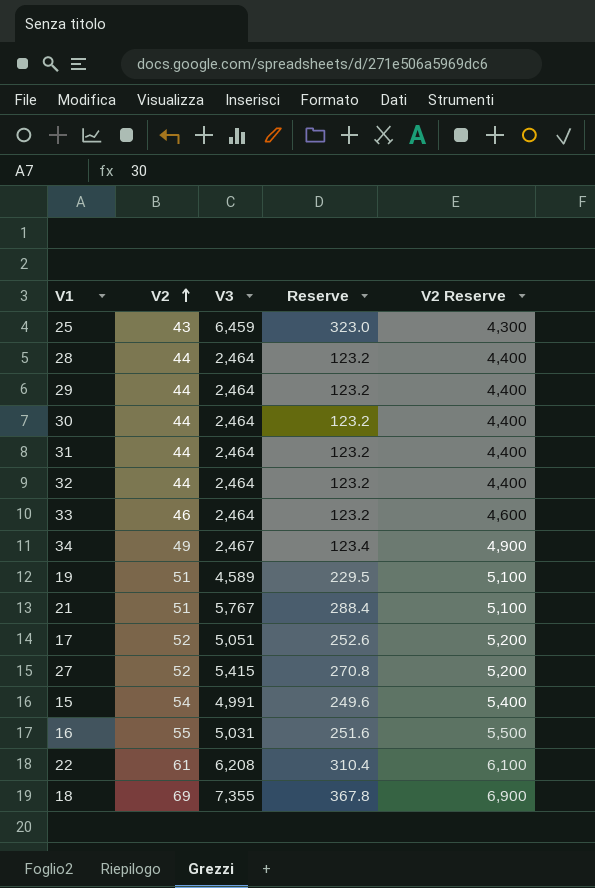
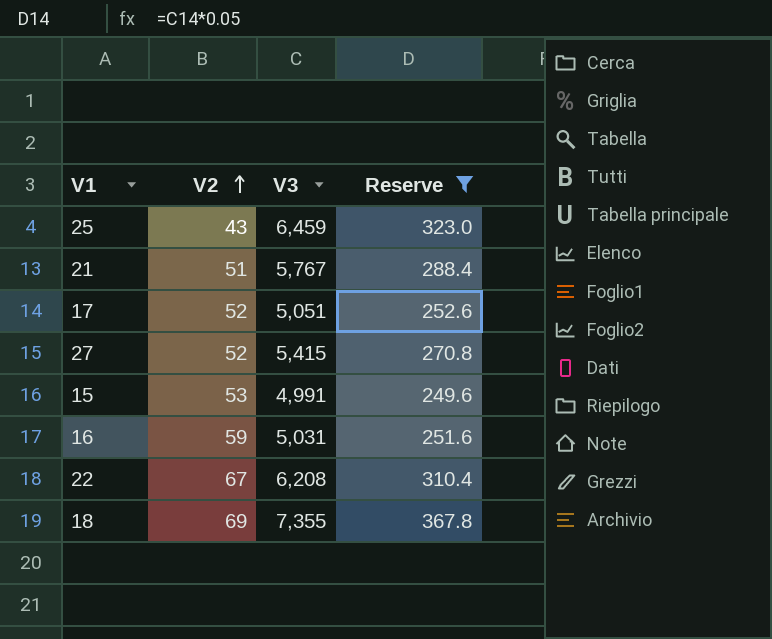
filter: none -> Reserve >= 249.6
column V2 Reserve | formula: [V2] * 100 -> none
15 | V2: 54 -> 53
16 | V2: 55 -> 59
22 | V2: 61 -> 67

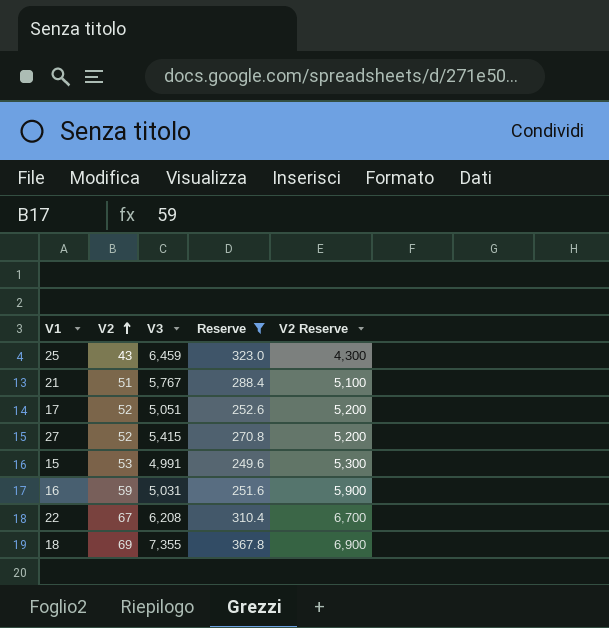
column V2 Reserve | formula: none -> [V2] * 100

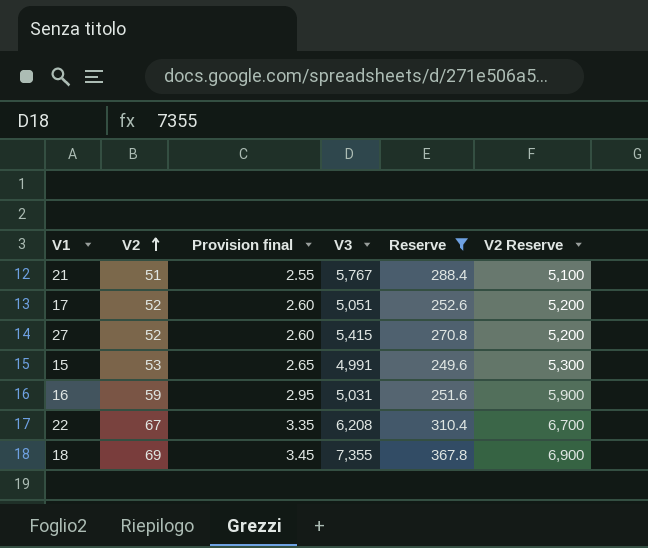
column Provision final | formula: none -> [V2] * 0.05
row 25: 43 | 6,459 | 323.0 | 4,300 -> none

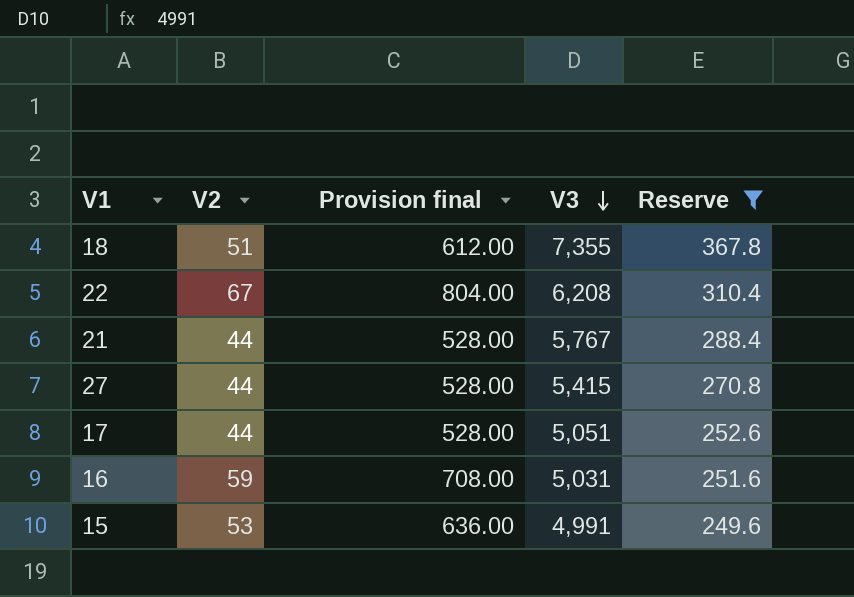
row order: V2 ascending -> V3 descending
column V2 Reserve | formula: [V2] * 100 -> none
column Provision final | formula: [V2] * 0.05 -> [V2] * 12
18 | V2: 69 -> 51
21 | V2: 51 -> 44
27 | V2: 52 -> 44
17 | V2: 52 -> 44

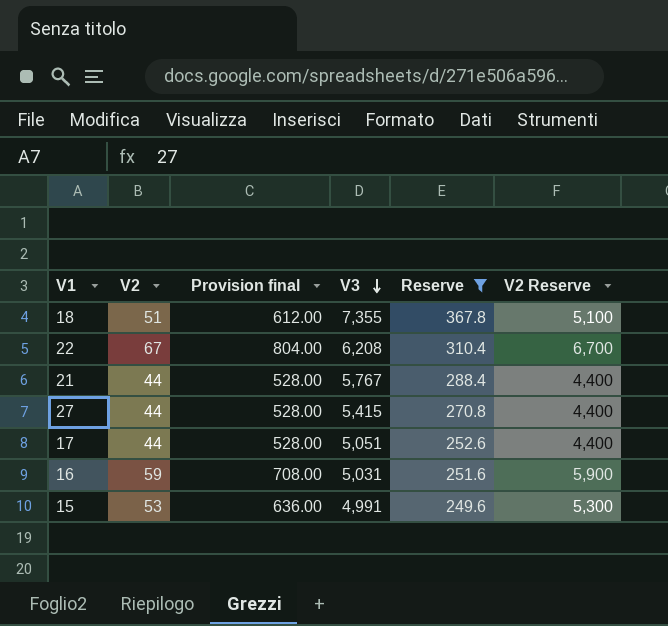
column V2 Reserve | formula: none -> [V2] * 100

